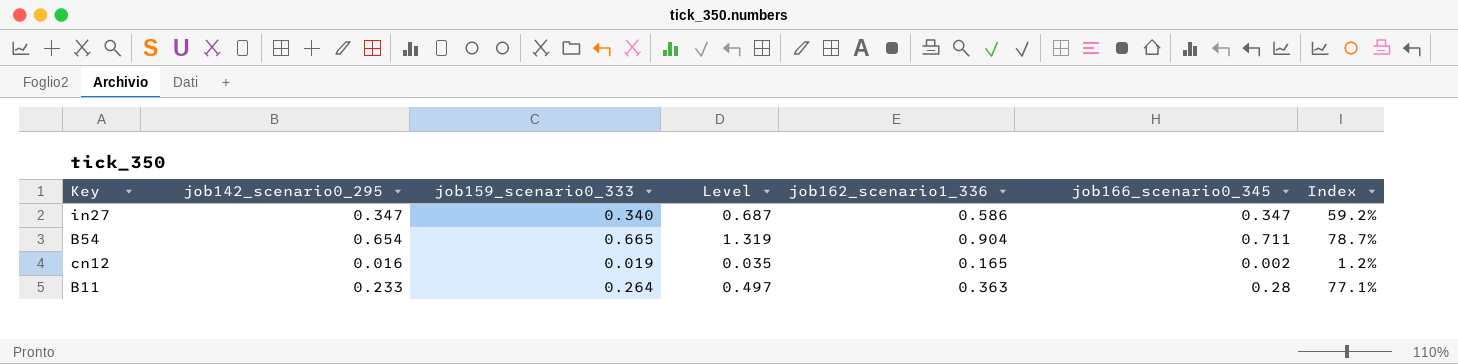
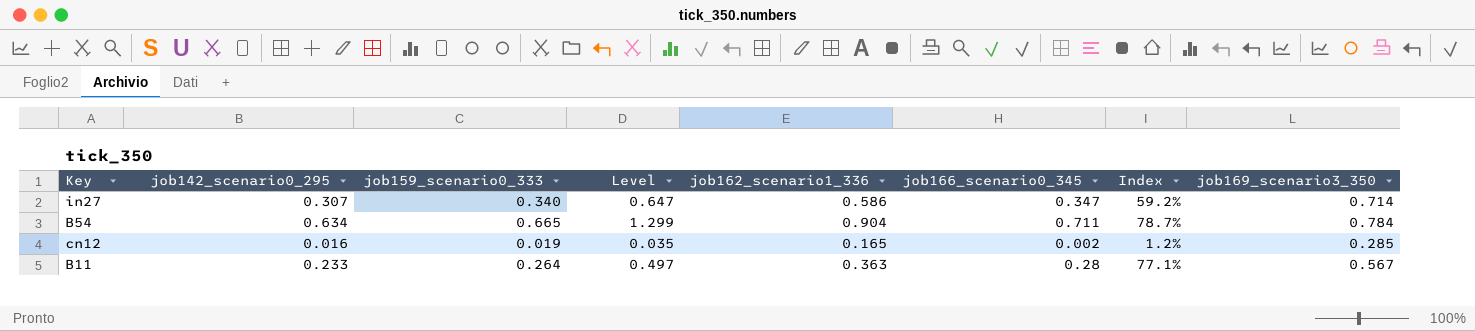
column job169_scenario3_350 | position: none -> 8
in27 | job142_scenario0_295: 0.347 -> 0.307
in27 | Level: 0.687 -> 0.647
B54 | job142_scenario0_295: 0.654 -> 0.634
B54 | Level: 1.319 -> 1.299

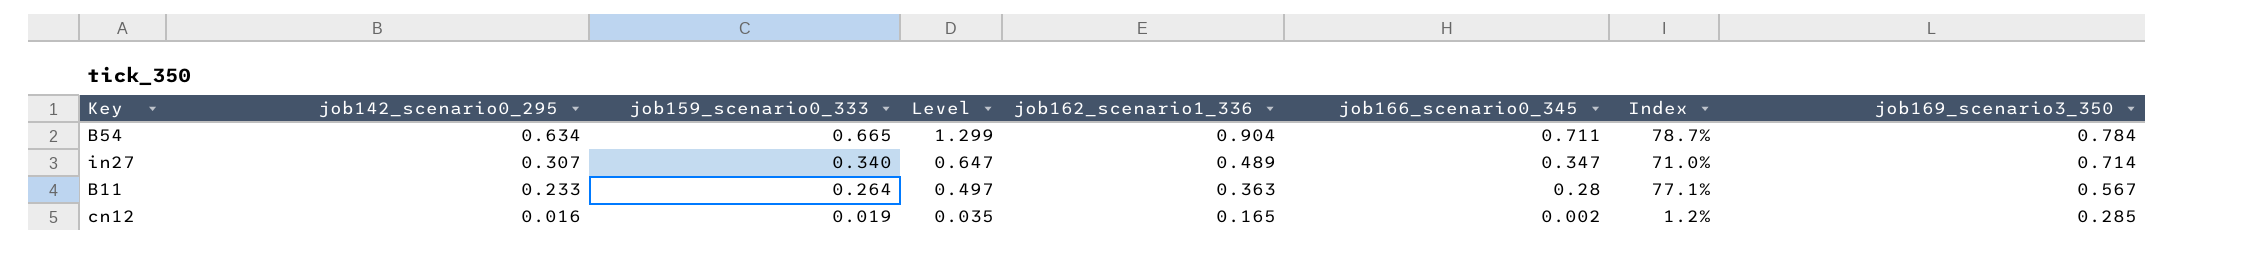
row order: none -> job142_scenario0_295 descending
in27 | job162_scenario1_336: 0.586 -> 0.489
in27 | Index: 59.2% -> 71.0%

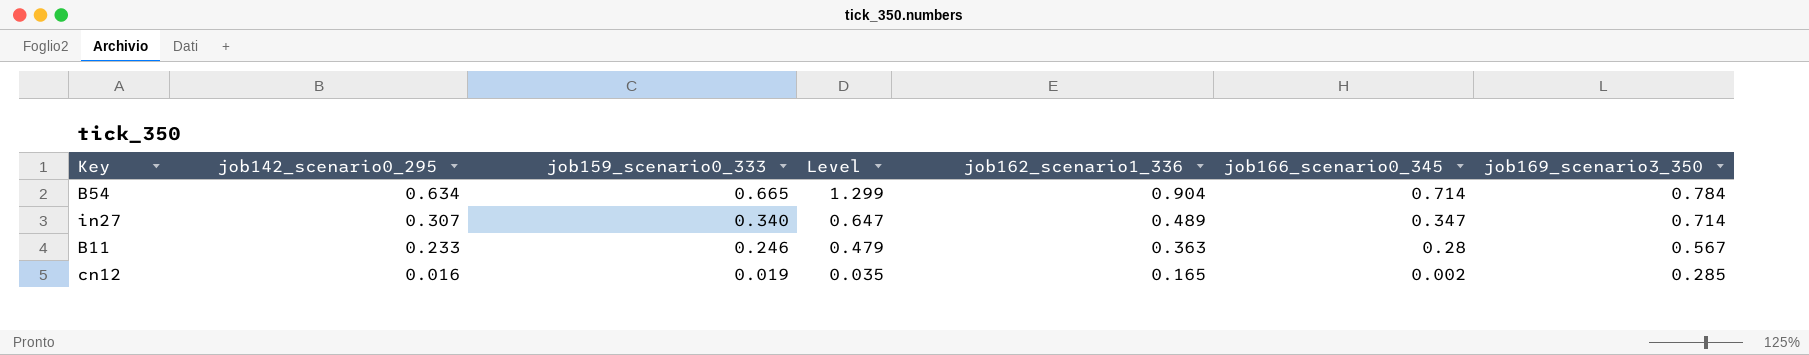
column Index | formula: [job166_scenario0_345] / [job162_scenario1_336] -> none
B54 | job166_scenario0_345: 0.711 -> 0.714
B11 | job159_scenario0_333: 0.264 -> 0.246
B11 | Level: 0.497 -> 0.479

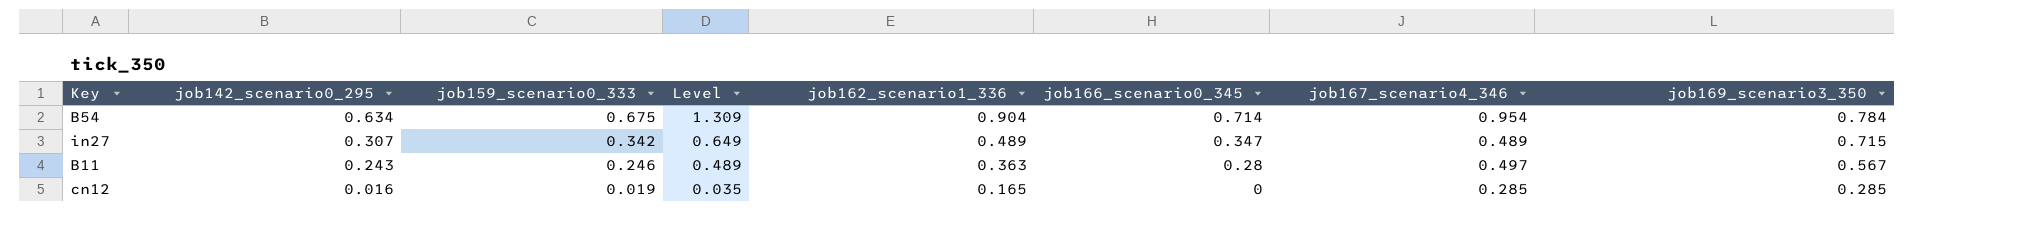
column job167_scenario4_346 | position: none -> 7
B54 | job159_scenario0_333: 0.665 -> 0.675
B54 | Level: 1.299 -> 1.309
in27 | job159_scenario0_333: 0.340 -> 0.342
in27 | Level: 0.647 -> 0.649
in27 | job169_scenario3_350: 0.714 -> 0.715
B11 | job142_scenario0_295: 0.233 -> 0.243
B11 | Level: 0.479 -> 0.489
cn12 | job166_scenario0_345: 0.002 -> 0

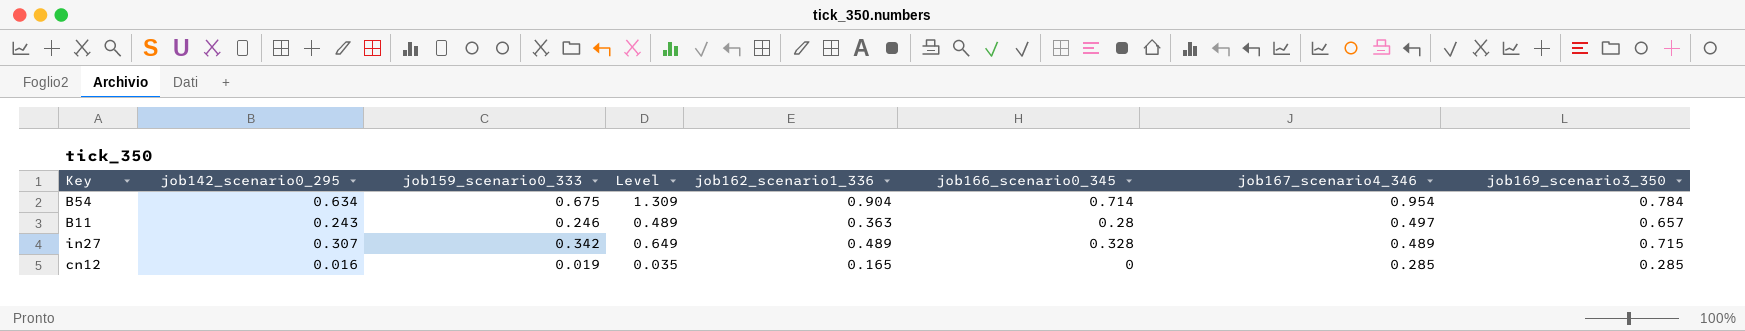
row order: job142_scenario0_295 descending -> job167_scenario4_346 descending
B11 | job169_scenario3_350: 0.567 -> 0.657
in27 | job166_scenario0_345: 0.347 -> 0.328

